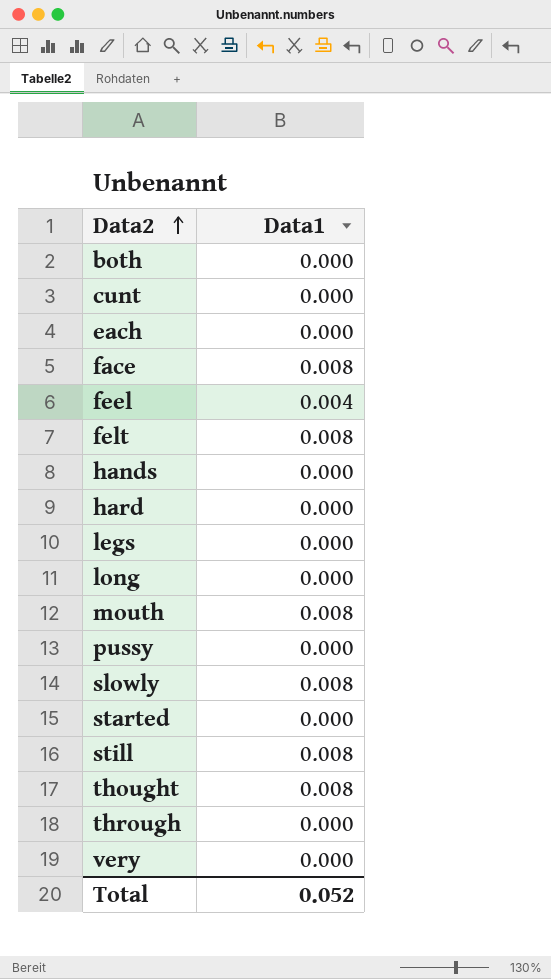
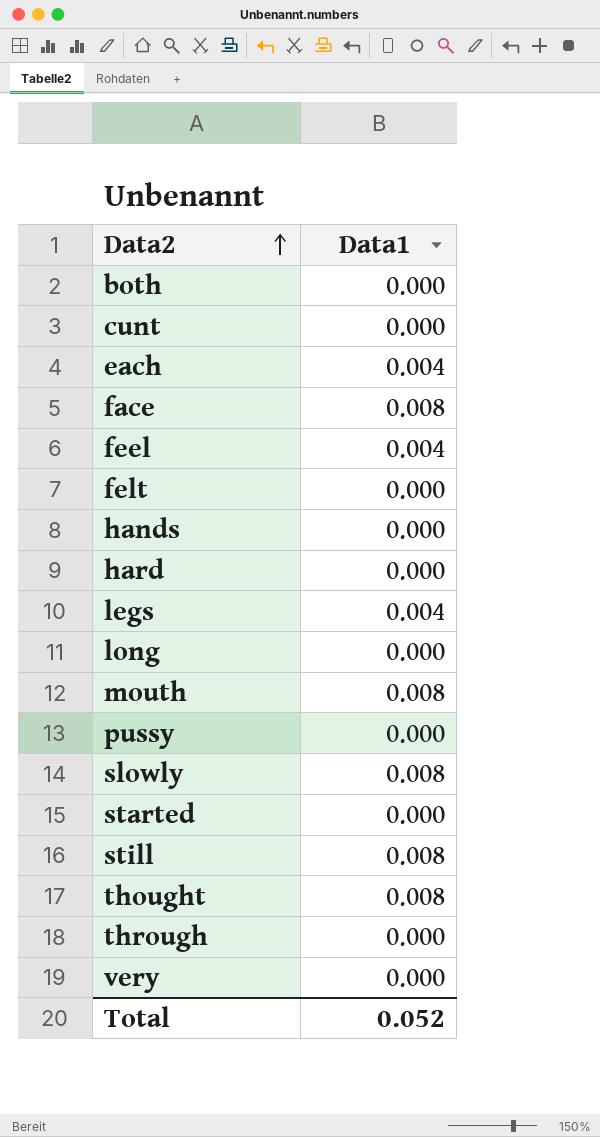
each | Data1: 0.000 -> 0.004
felt | Data1: 0.008 -> 0.000
legs | Data1: 0.000 -> 0.004

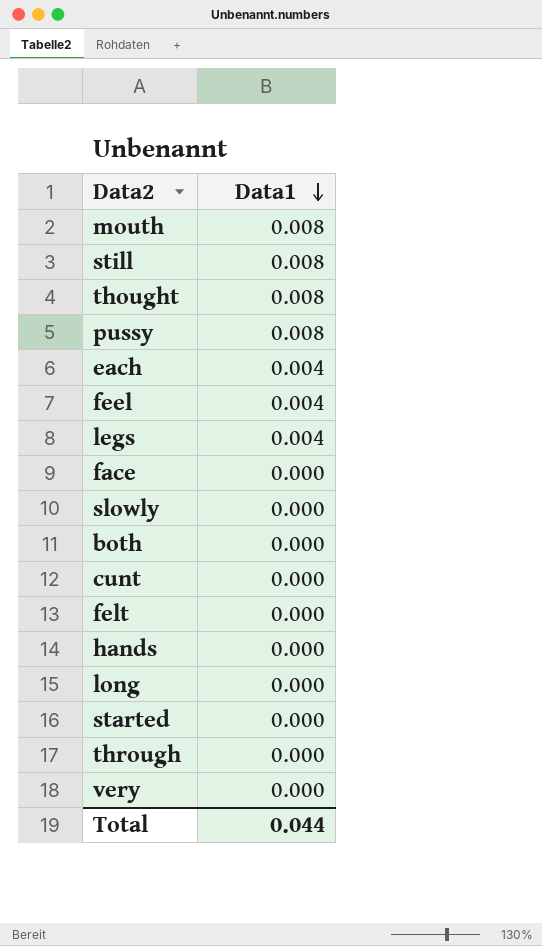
row order: Data2 ascending -> Data1 descending
row hard: 0.000 -> none
pussy | Data1: 0.000 -> 0.008
face | Data1: 0.008 -> 0.000
slowly | Data1: 0.008 -> 0.000
Total | Data1: 0.052 -> 0.044

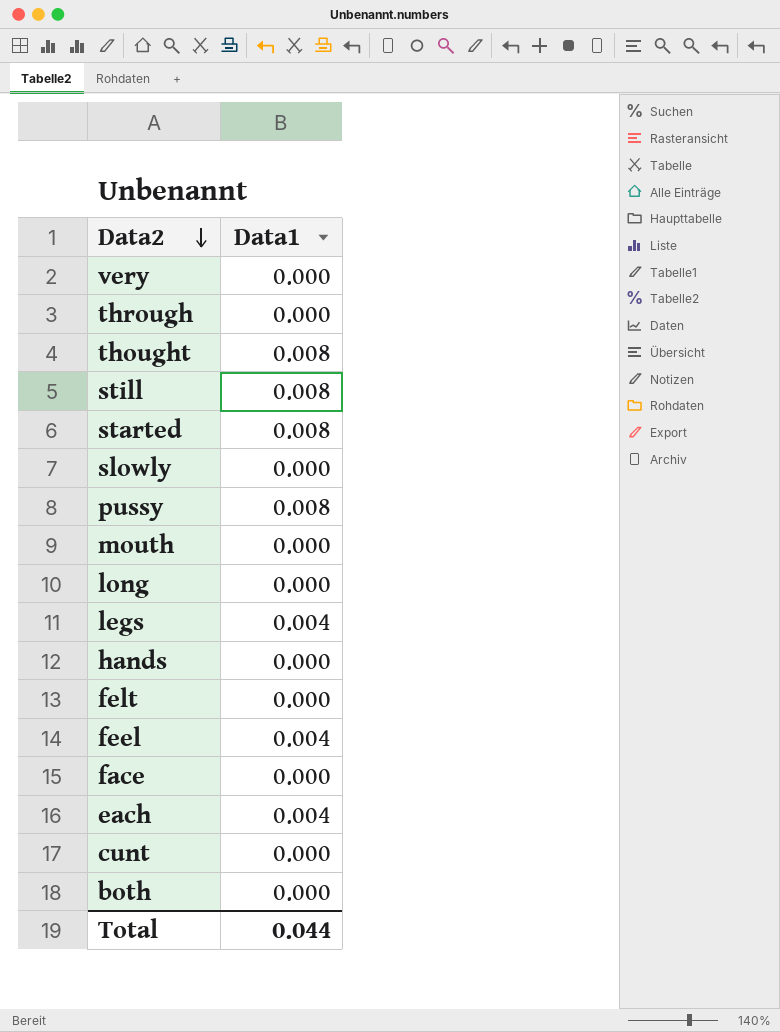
row order: Data1 descending -> Data2 descending
started | Data1: 0.000 -> 0.008
mouth | Data1: 0.008 -> 0.000

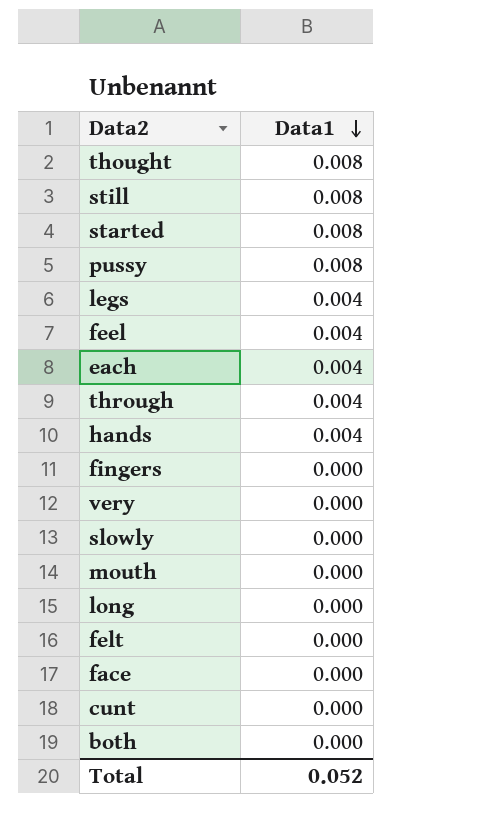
row order: Data2 descending -> Data1 descending
through | Data1: 0.000 -> 0.004
hands | Data1: 0.000 -> 0.004
row fingers: none -> 0.000
Total | Data1: 0.044 -> 0.052

